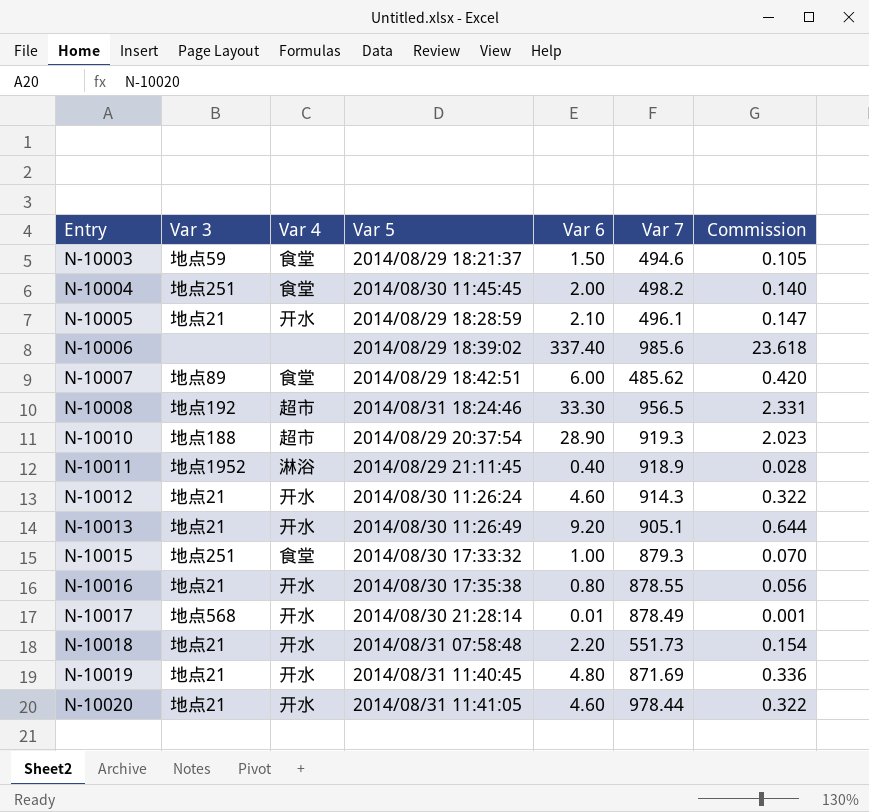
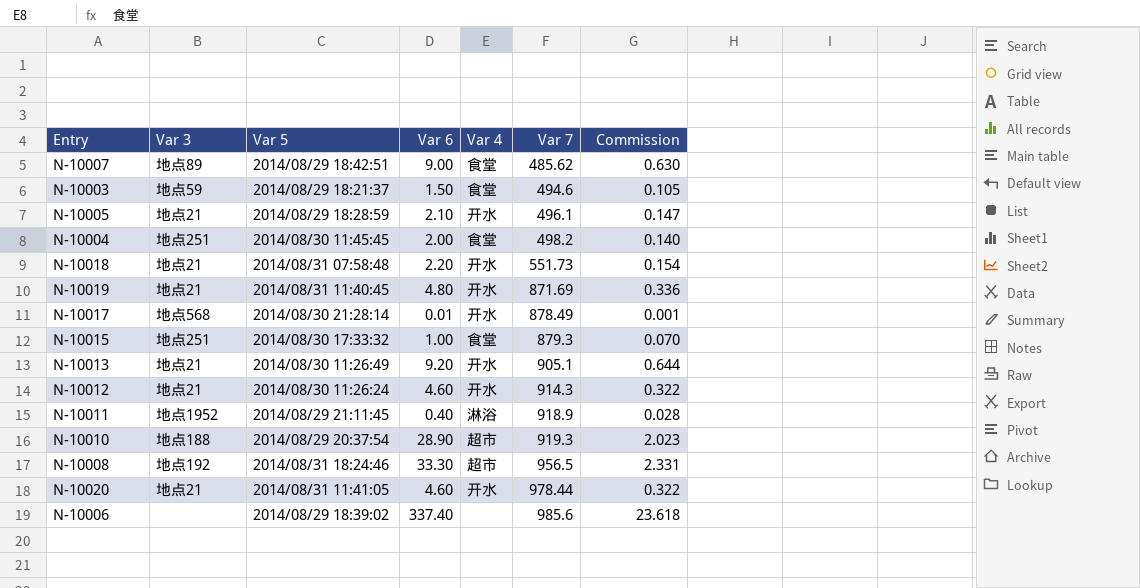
row order: Entry ascending -> Var 7 ascending
column Var 4 | position: 3 -> 5
row N-10016: 地点21 | 开水 | 2014/08/30 17:35:38 | 0.80 | 878.55 | 0.056 -> none
N-10007 | Var 6: 6.00 -> 9.00
N-10007 | Commission: 0.420 -> 0.630

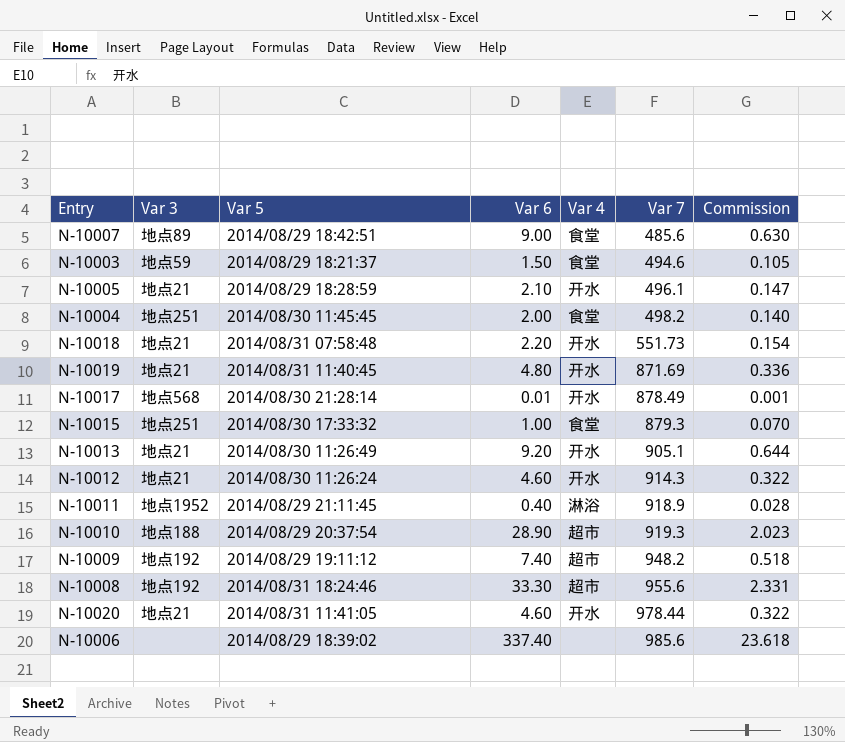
N-10007 | Var 7: 485.62 -> 485.6
row N-10009: none -> 地点192 | 2014/08/29 19:11:12 | 7.40 | 超市 | 948.2 | 0.518
N-10008 | Var 7: 956.5 -> 955.6

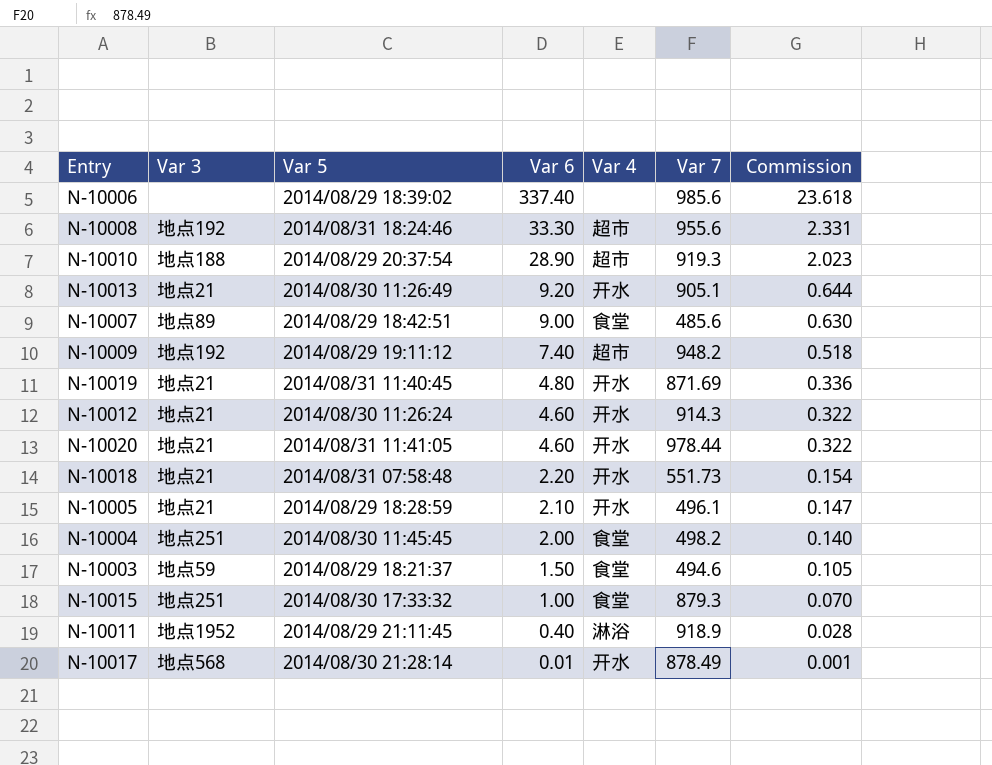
row order: Var 7 ascending -> Var 6 descending

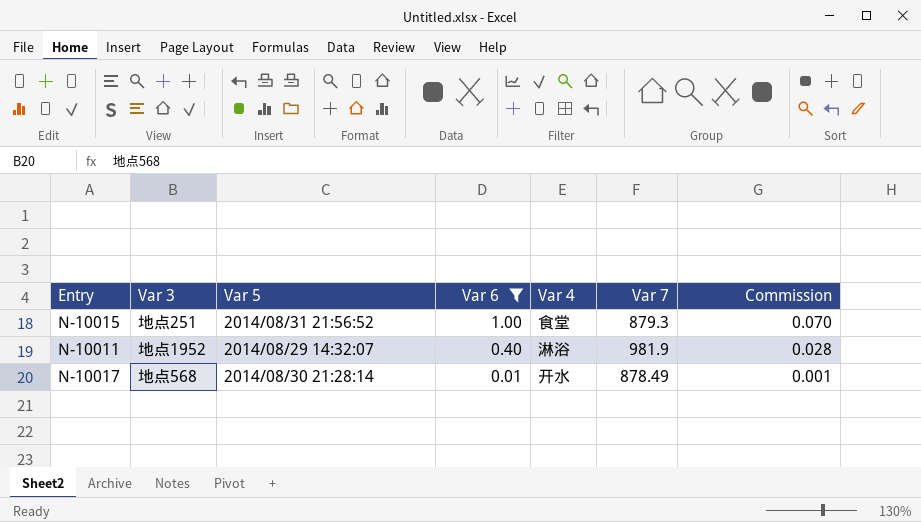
filter: none -> Var 6 <= 1.00
N-10015 | Var 5: 2014/08/30 17:33:32 -> 2014/08/31 21:56:52
N-10011 | Var 5: 2014/08/29 21:11:45 -> 2014/08/29 14:32:07
N-10011 | Var 7: 918.9 -> 981.9

